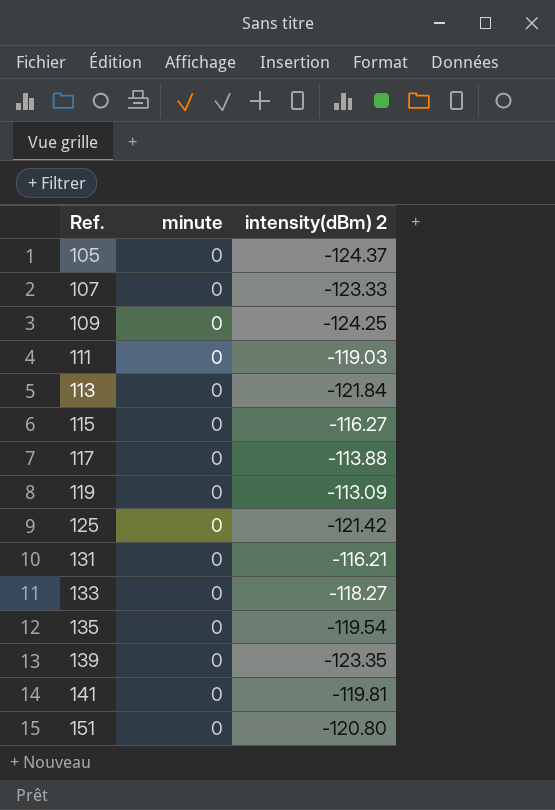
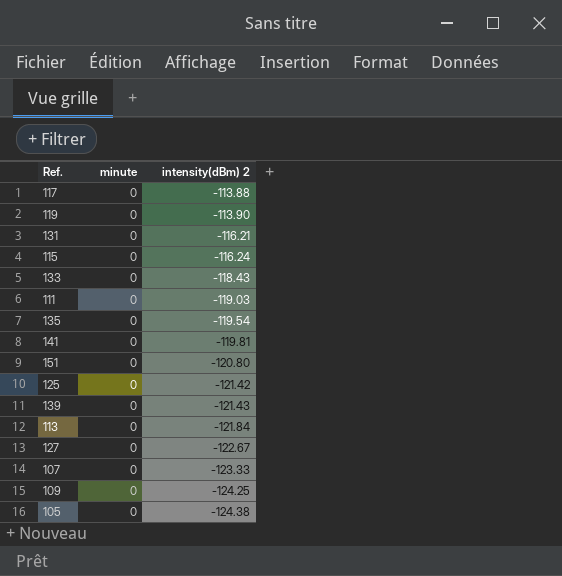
row order: Ref. ascending -> intensity(dBm) 2 descending
119 | intensity(dBm) 2: -113.09 -> -113.90
115 | intensity(dBm) 2: -116.27 -> -116.24
133 | intensity(dBm) 2: -118.27 -> -118.43
139 | intensity(dBm) 2: -123.35 -> -121.43
row 127: none -> 0 | -122.67
105 | intensity(dBm) 2: -124.37 -> -124.38

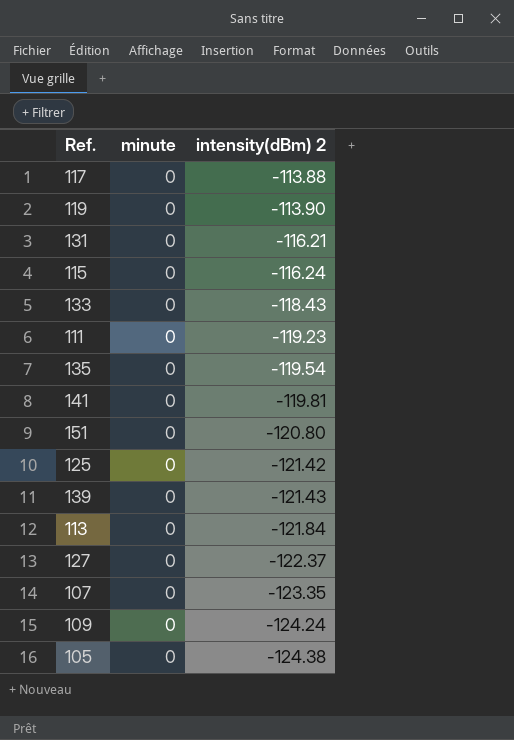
111 | intensity(dBm) 2: -119.03 -> -119.23
127 | intensity(dBm) 2: -122.67 -> -122.37
107 | intensity(dBm) 2: -123.33 -> -123.35
109 | intensity(dBm) 2: -124.25 -> -124.24

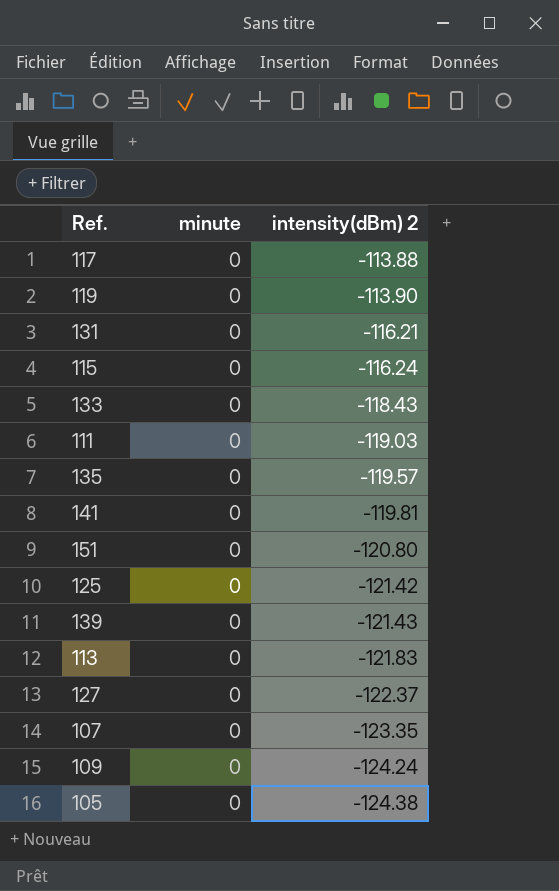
111 | intensity(dBm) 2: -119.23 -> -119.03
135 | intensity(dBm) 2: -119.54 -> -119.57
113 | intensity(dBm) 2: -121.84 -> -121.83

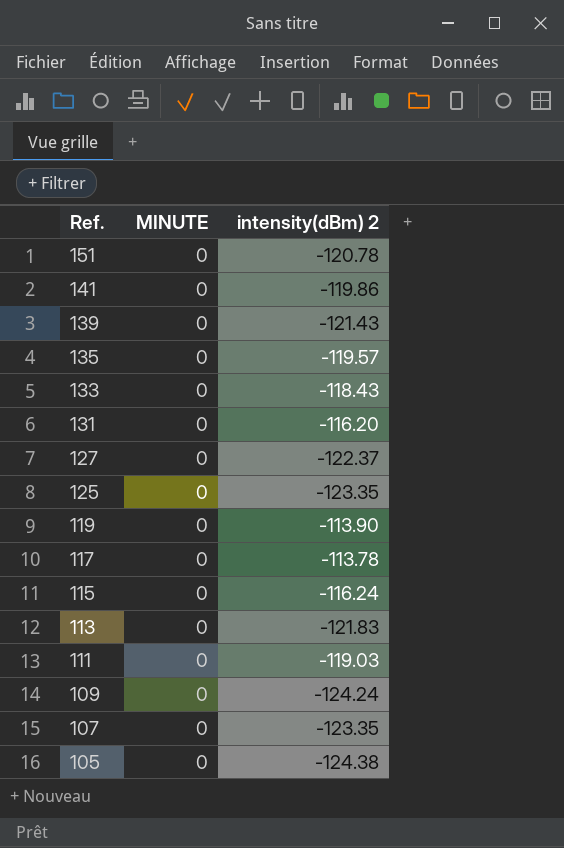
row order: intensity(dBm) 2 descending -> Ref. descending
column name: minute -> MINUTE
151 | intensity(dBm) 2: -120.80 -> -120.78
141 | intensity(dBm) 2: -119.81 -> -119.86
131 | intensity(dBm) 2: -116.21 -> -116.20
125 | intensity(dBm) 2: -121.42 -> -123.35
117 | intensity(dBm) 2: -113.88 -> -113.78

